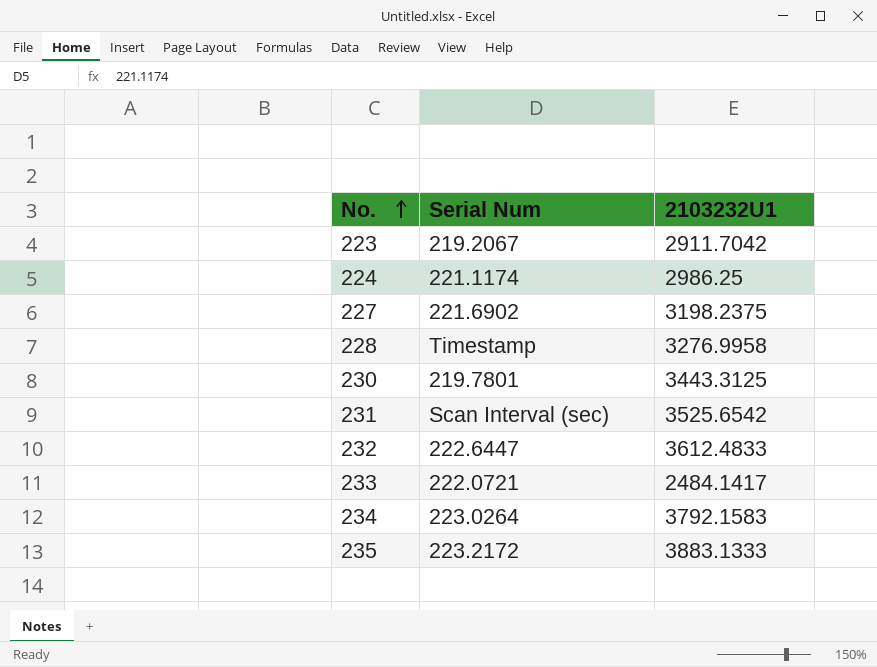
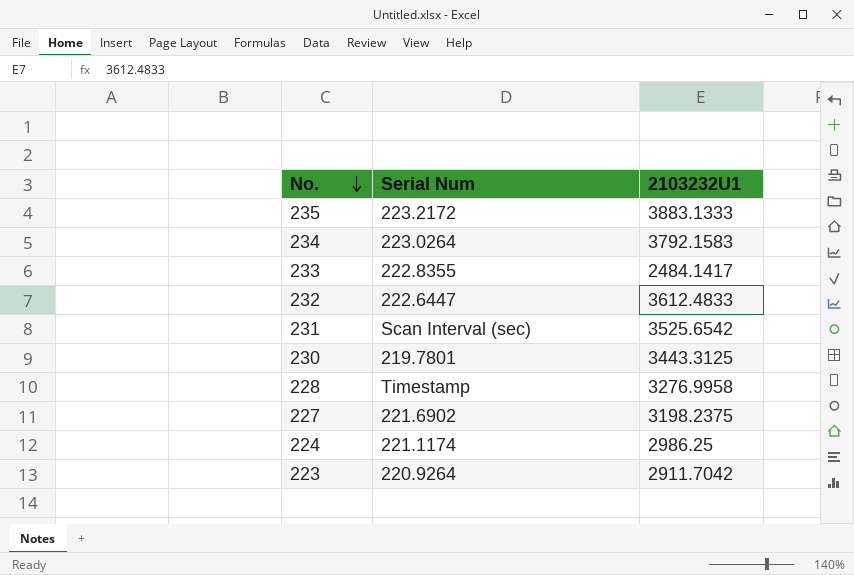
row order: No. ascending -> No. descending
233 | Serial Num: 222.0721 -> 222.8355
223 | Serial Num: 219.2067 -> 220.9264

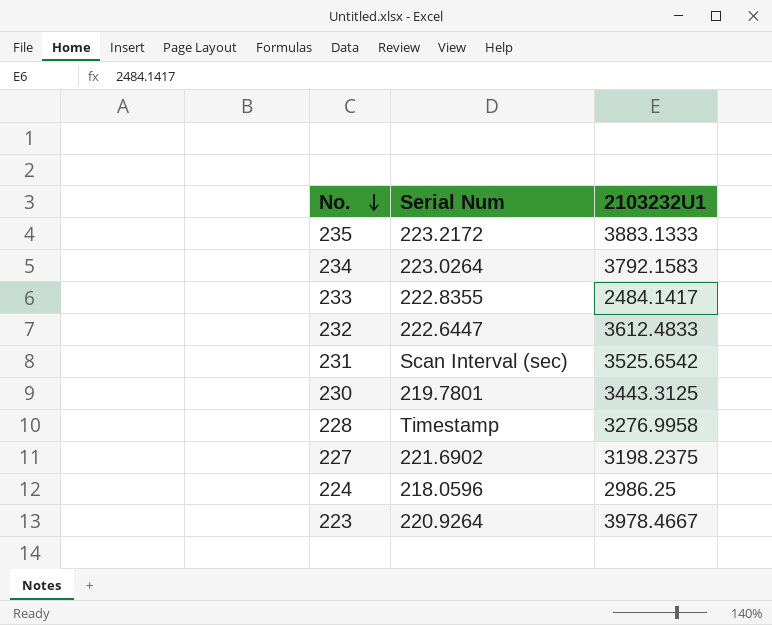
224 | Serial Num: 221.1174 -> 218.0596
223 | 2103232U1: 2911.7042 -> 3978.4667

